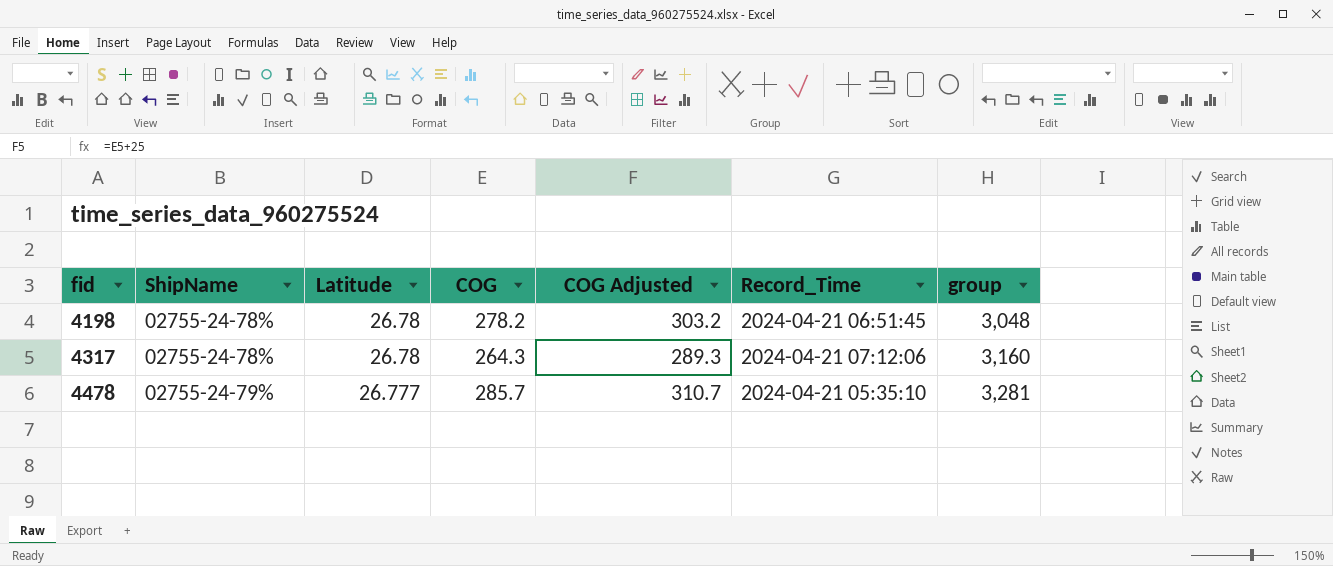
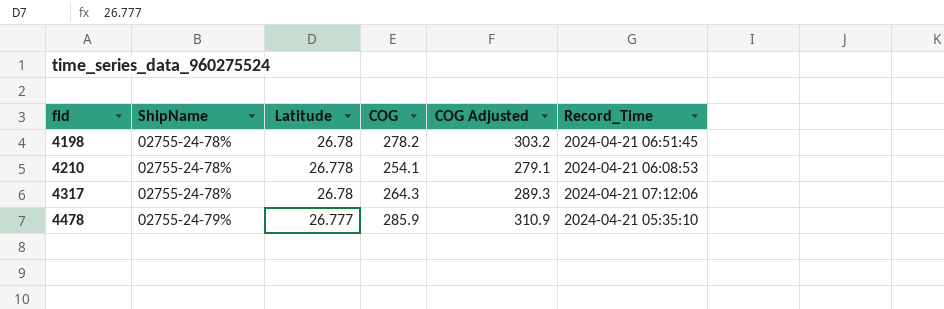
column group | position: 7 -> none
row 4210: none -> 02755-24-78% | 26.778 | 254.1 | 279.1 | 2024-04-21 06:08:53
4478 | COG: 285.7 -> 285.9
4478 | COG Adjusted: 310.7 -> 310.9

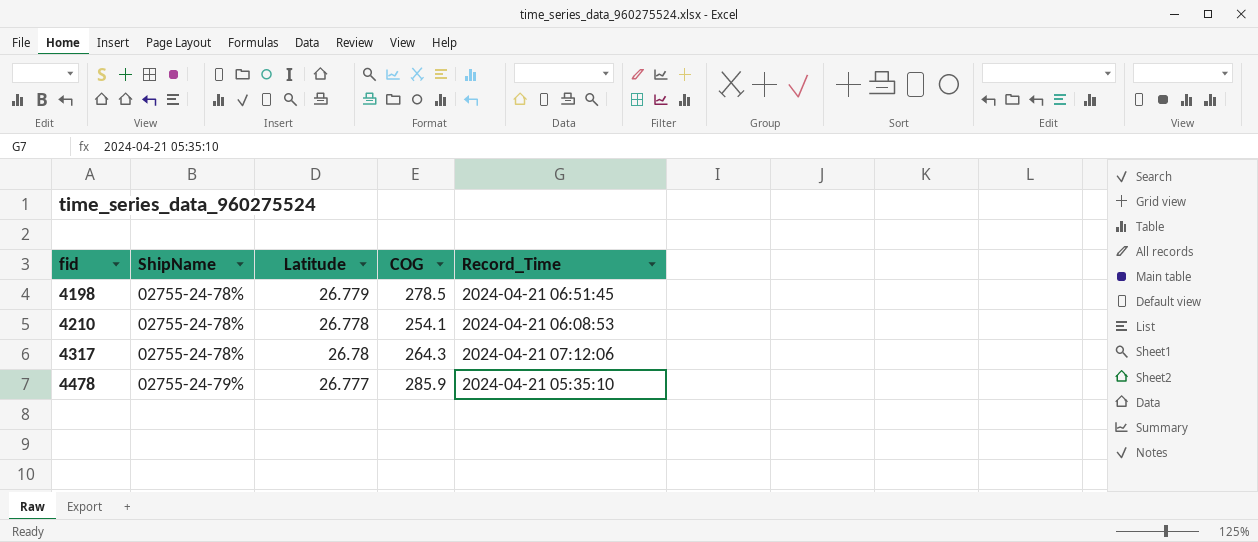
column COG Adjusted | formula: [COG] + 25 -> none
4198 | Latitude: 26.78 -> 26.779
4198 | COG: 278.2 -> 278.5

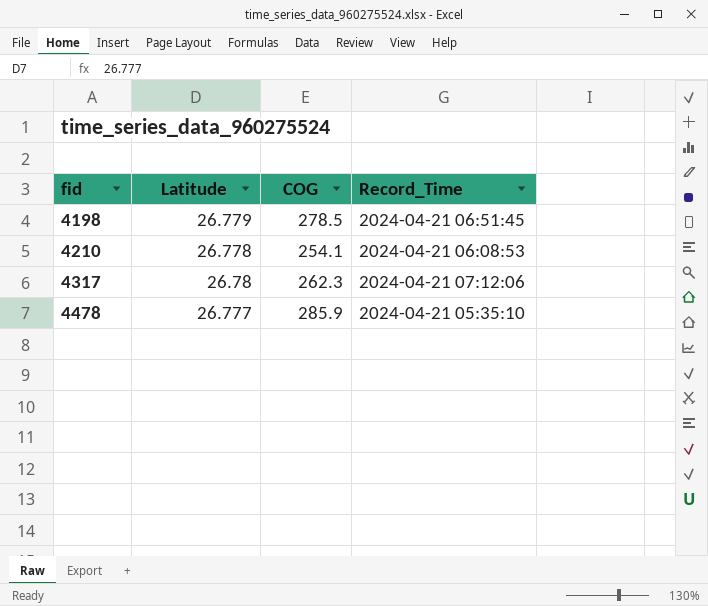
column ShipName | position: 2 -> none
4317 | COG: 264.3 -> 262.3

